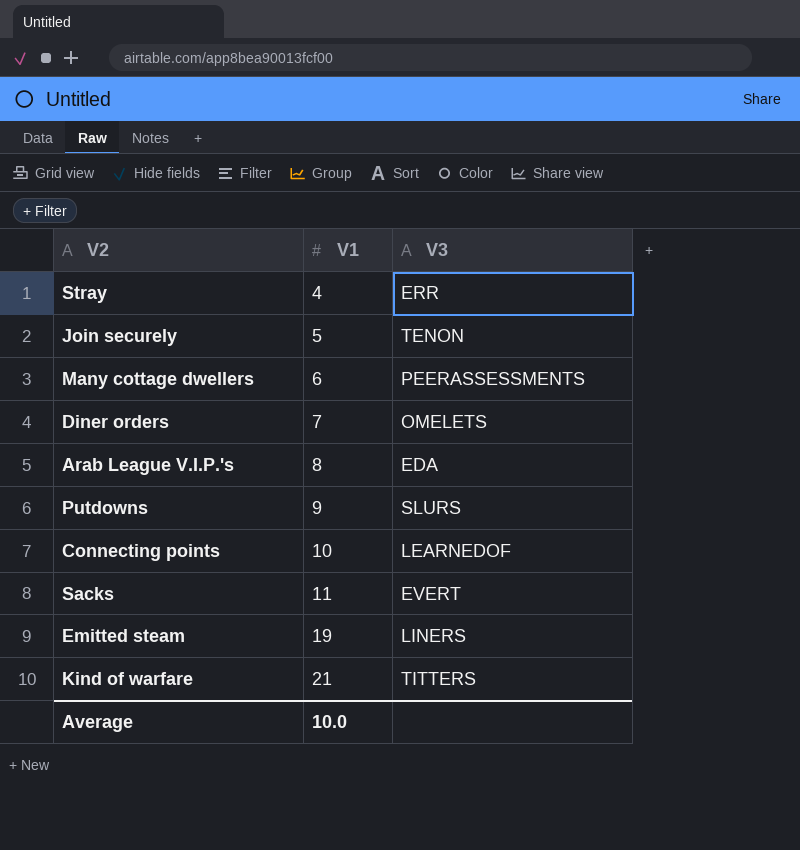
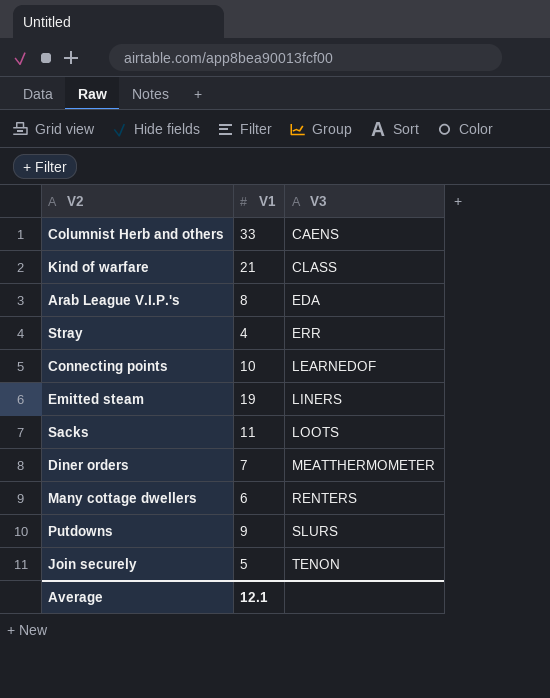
row order: V1 ascending -> V3 ascending
row Columnist Herb and others: none -> 33 | CAENS
Kind of warfare | V3: TITTERS -> CLASS
Sacks | V3: EVERT -> LOOTS
Diner orders | V3: OMELETS -> MEATTHERMOMETER
Many cottage dwellers | V3: PEERASSESSMENTS -> RENTERS
Average | V1: 10.0 -> 12.1

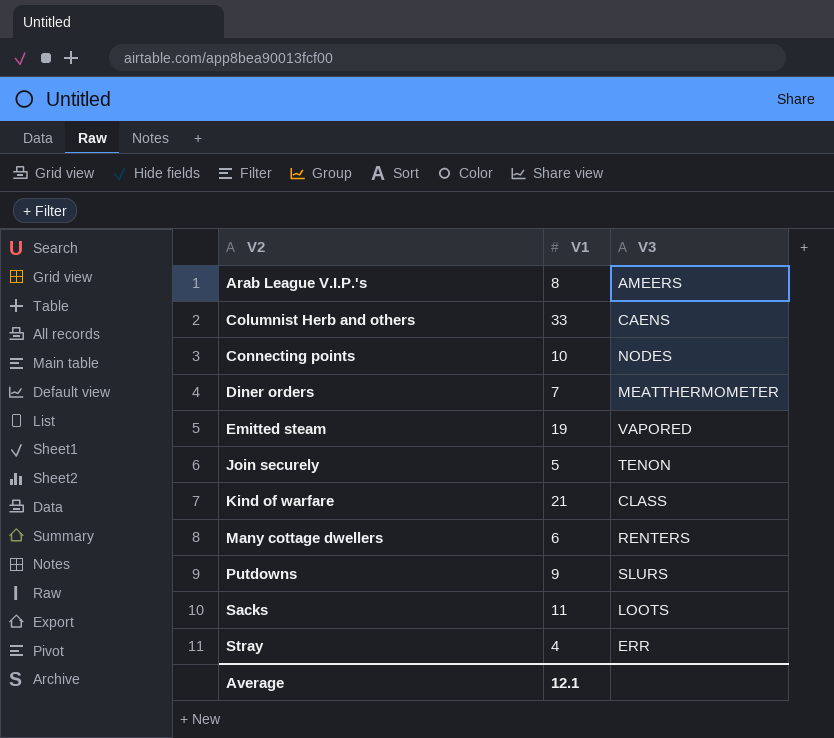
row order: V3 ascending -> V2 ascending
Arab League V.I.P.'s | V3: EDA -> AMEERS
Connecting points | V3: LEARNEDOF -> NODES
Emitted steam | V3: LINERS -> VAPORED

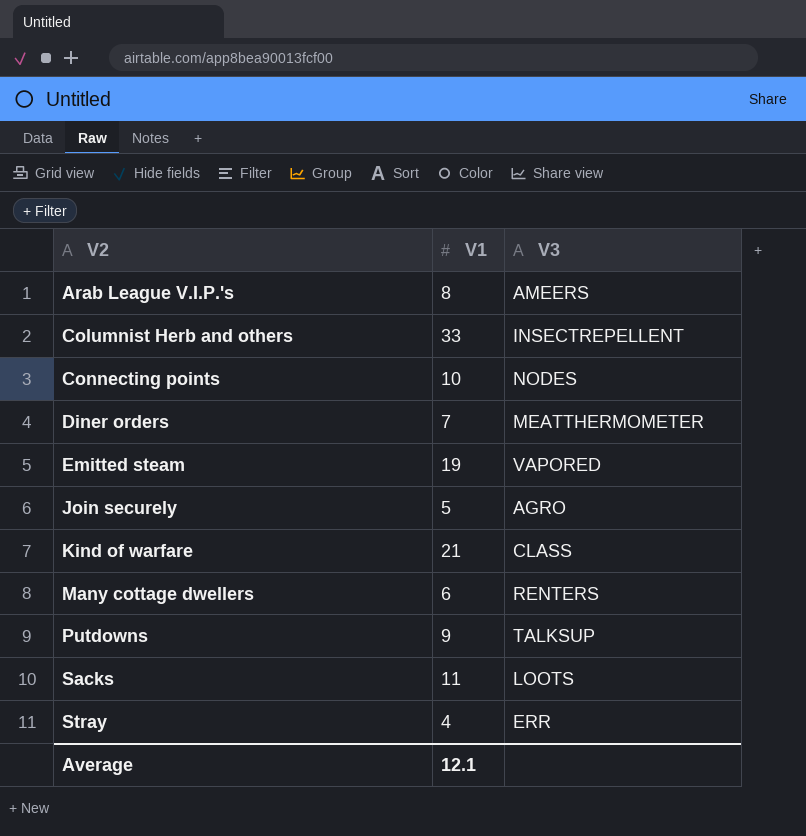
Columnist Herb and others | V3: CAENS -> INSECTREPELLENT
Join securely | V3: TENON -> AGRO
Putdowns | V3: SLURS -> TALKSUP

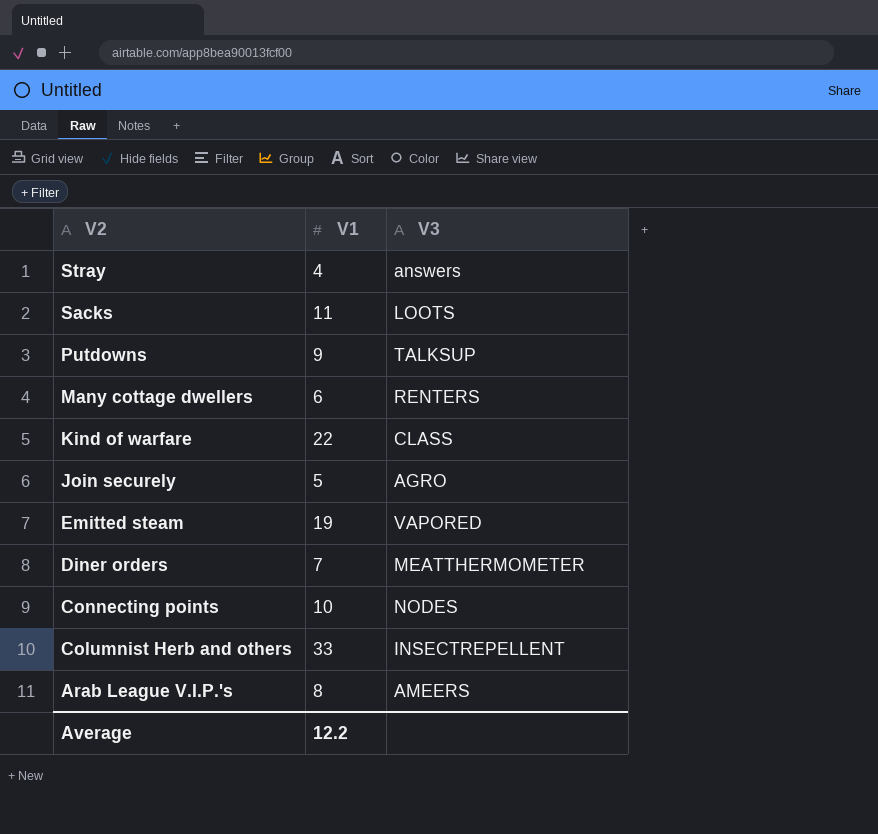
row order: V2 ascending -> V2 descending
Stray | V3: ERR -> answers
Kind of warfare | V1: 21 -> 22
Average | V1: 12.1 -> 12.2

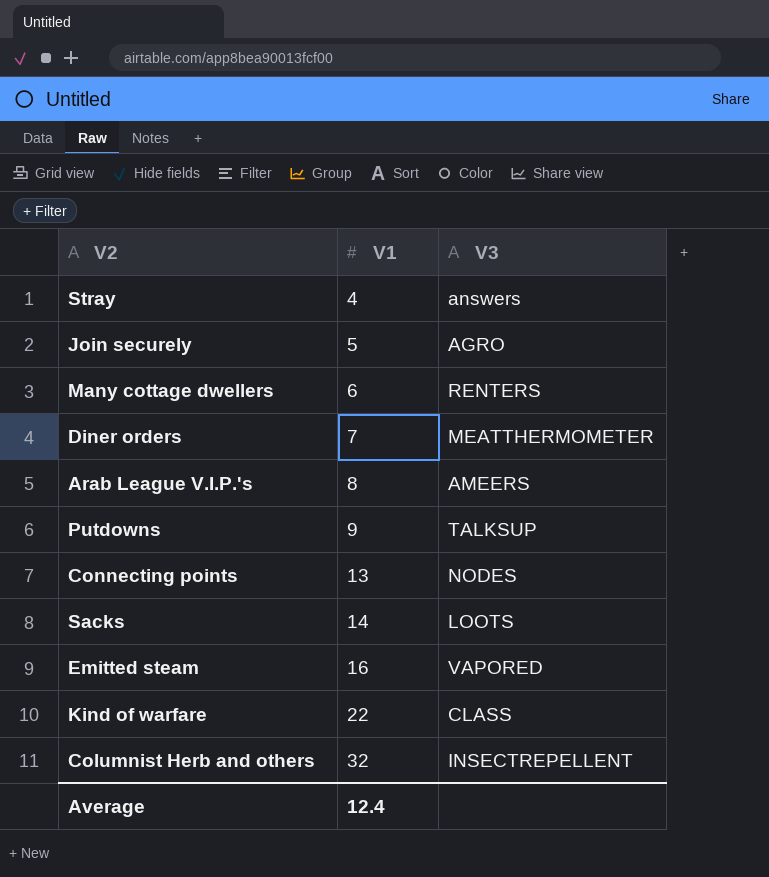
row order: V2 descending -> V1 ascending
Connecting points | V1: 10 -> 13
Sacks | V1: 11 -> 14
Emitted steam | V1: 19 -> 16
Columnist Herb and others | V1: 33 -> 32
Average | V1: 12.2 -> 12.4

